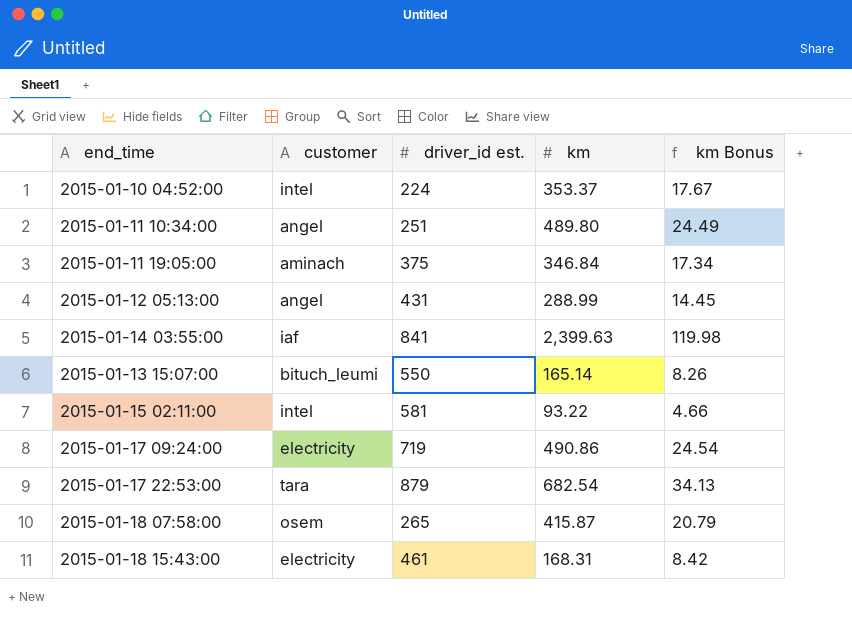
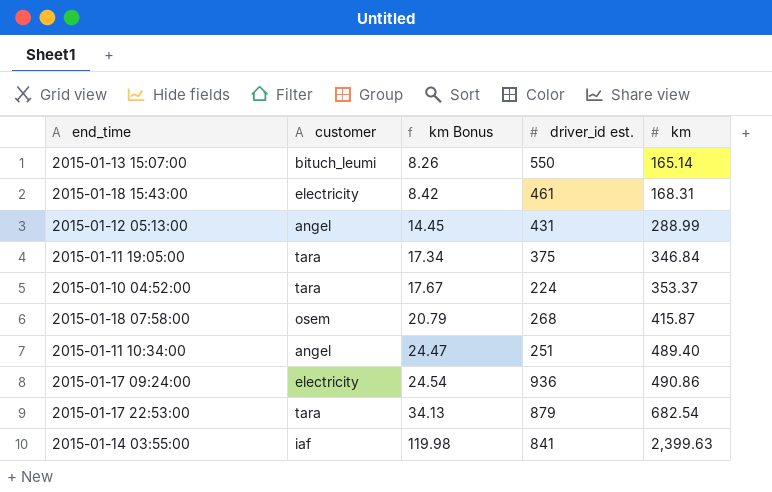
row order: none -> km Bonus ascending
column km Bonus | position: 5 -> 3
row 2015-01-15 02:11:00: intel | 581 | 93.22 | 4.66 -> none
2015-01-11 19:05:00 | customer: aminach -> tara
2015-01-10 04:52:00 | customer: intel -> tara
2015-01-18 07:58:00 | driver_id est.: 265 -> 268
2015-01-11 10:34:00 | km Bonus: 24.49 -> 24.47
2015-01-11 10:34:00 | km: 489.80 -> 489.40
2015-01-17 09:24:00 | driver_id est.: 719 -> 936

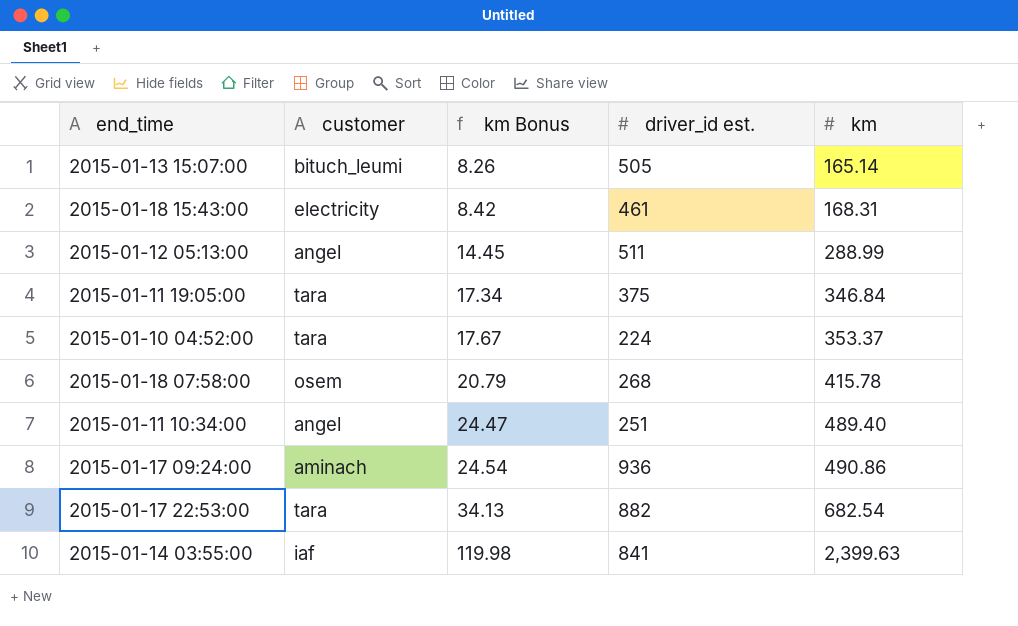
2015-01-13 15:07:00 | driver_id est.: 550 -> 505
2015-01-12 05:13:00 | driver_id est.: 431 -> 511
2015-01-18 07:58:00 | km: 415.87 -> 415.78
2015-01-17 09:24:00 | customer: electricity -> aminach
2015-01-17 22:53:00 | driver_id est.: 879 -> 882

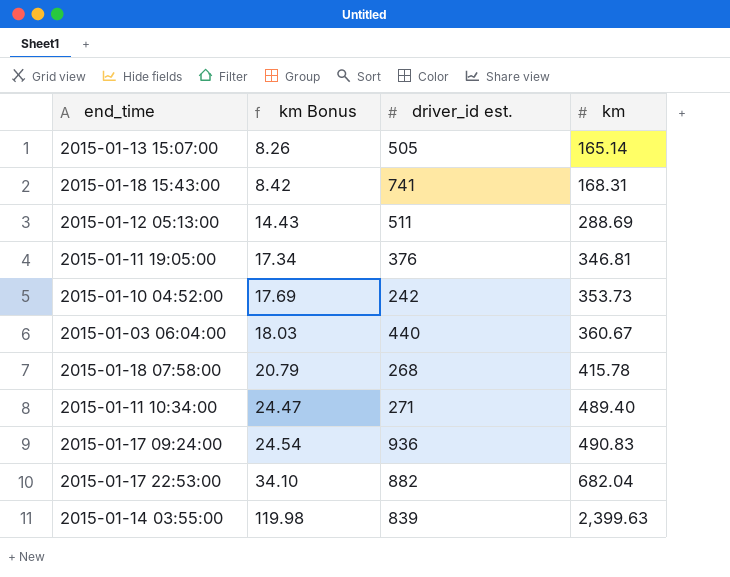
column customer | position: 2 -> none
2015-01-18 15:43:00 | driver_id est.: 461 -> 741
2015-01-12 05:13:00 | km Bonus: 14.45 -> 14.43
2015-01-12 05:13:00 | km: 288.99 -> 288.69
2015-01-11 19:05:00 | driver_id est.: 375 -> 376
2015-01-11 19:05:00 | km: 346.84 -> 346.81
2015-01-10 04:52:00 | km Bonus: 17.67 -> 17.69
2015-01-10 04:52:00 | driver_id est.: 224 -> 242
2015-01-10 04:52:00 | km: 353.37 -> 353.73
row 2015-01-03 06:04:00: none -> 18.03 | 440 | 360.67
2015-01-11 10:34:00 | driver_id est.: 251 -> 271
2015-01-17 09:24:00 | km: 490.86 -> 490.83
2015-01-17 22:53:00 | km Bonus: 34.13 -> 34.10
2015-01-17 22:53:00 | km: 682.54 -> 682.04
2015-01-14 03:55:00 | driver_id est.: 841 -> 839

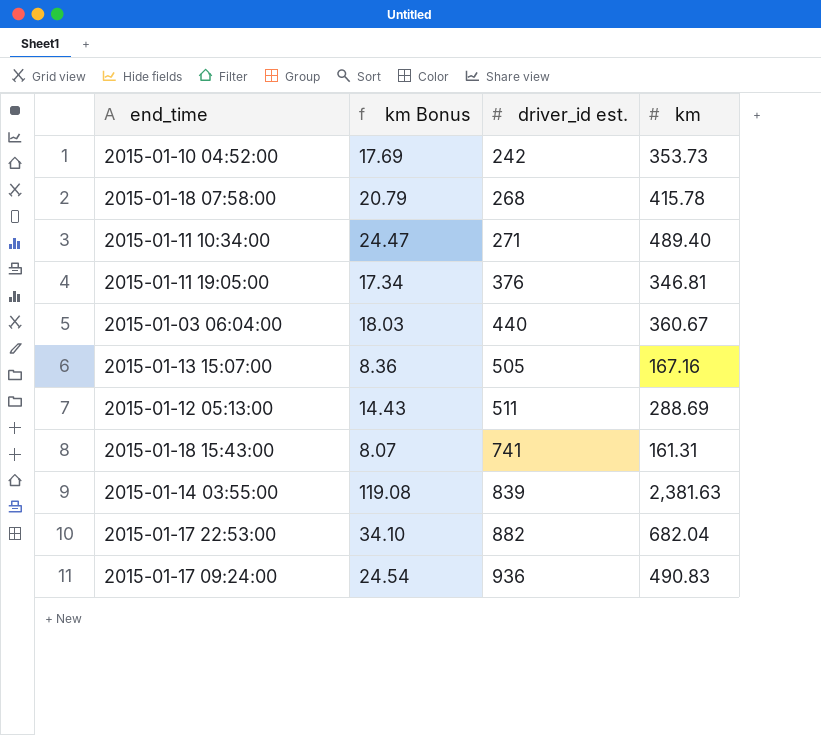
row order: km Bonus ascending -> driver_id est. ascending
2015-01-13 15:07:00 | km Bonus: 8.26 -> 8.36
2015-01-13 15:07:00 | km: 165.14 -> 167.16
2015-01-18 15:43:00 | km Bonus: 8.42 -> 8.07
2015-01-18 15:43:00 | km: 168.31 -> 161.31
2015-01-14 03:55:00 | km Bonus: 119.98 -> 119.08
2015-01-14 03:55:00 | km: 2,399.63 -> 2,381.63

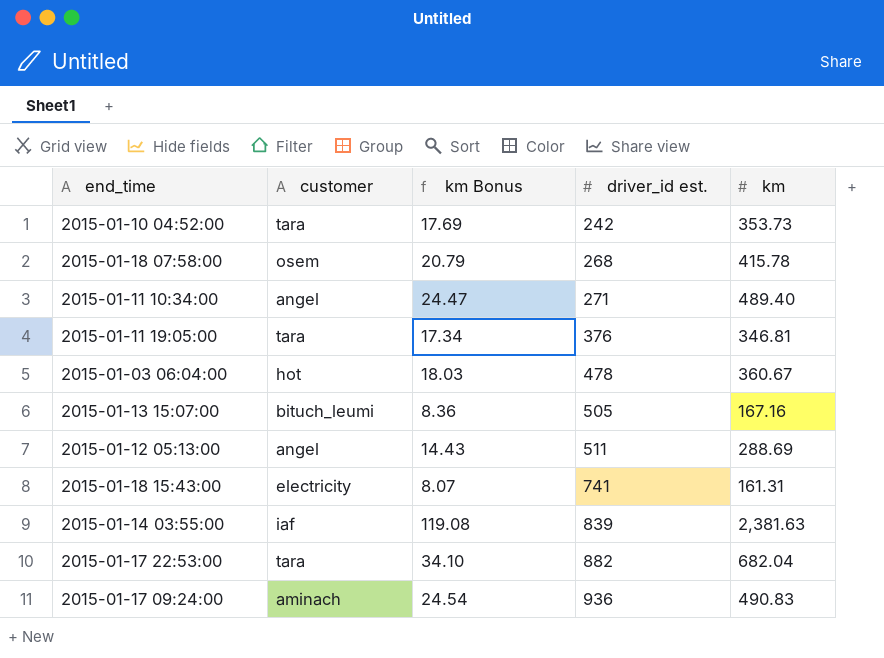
column customer | position: none -> 2
2015-01-03 06:04:00 | driver_id est.: 440 -> 478

